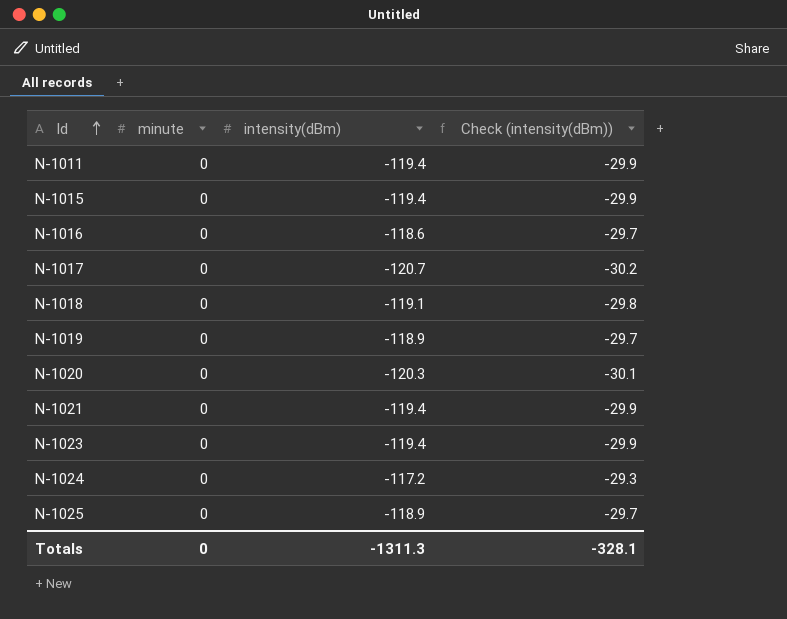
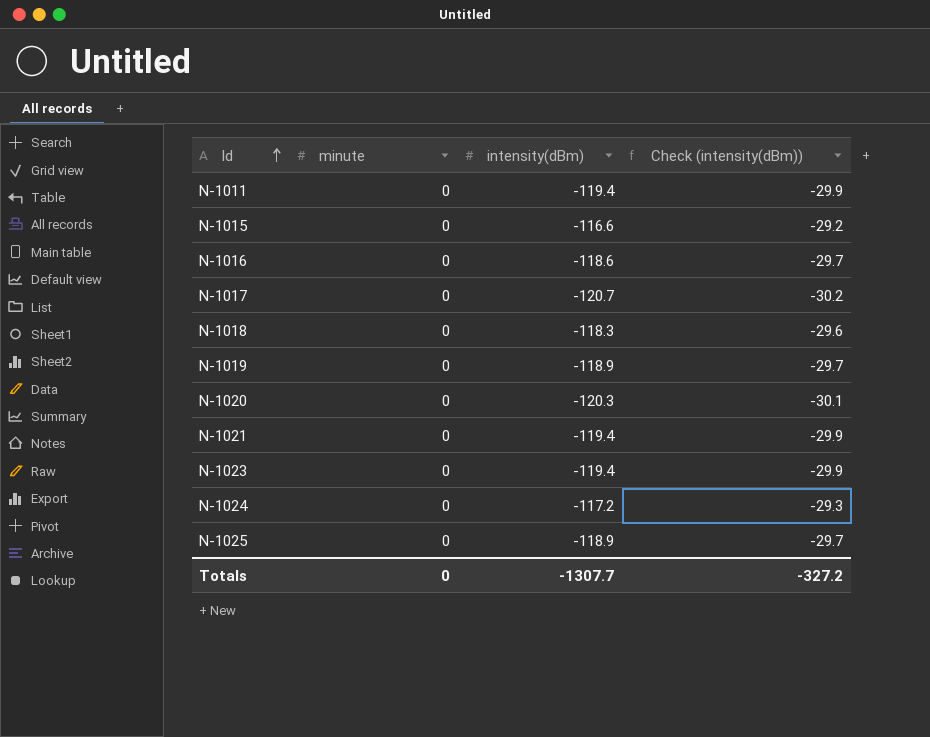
N-1015 | intensity(dBm): -119.4 -> -116.6
N-1015 | Check (intensity(dBm)): -29.9 -> -29.2
N-1018 | intensity(dBm): -119.1 -> -118.3
N-1018 | Check (intensity(dBm)): -29.8 -> -29.6
Totals | intensity(dBm): -1311.3 -> -1307.7
Totals | Check (intensity(dBm)): -328.1 -> -327.2

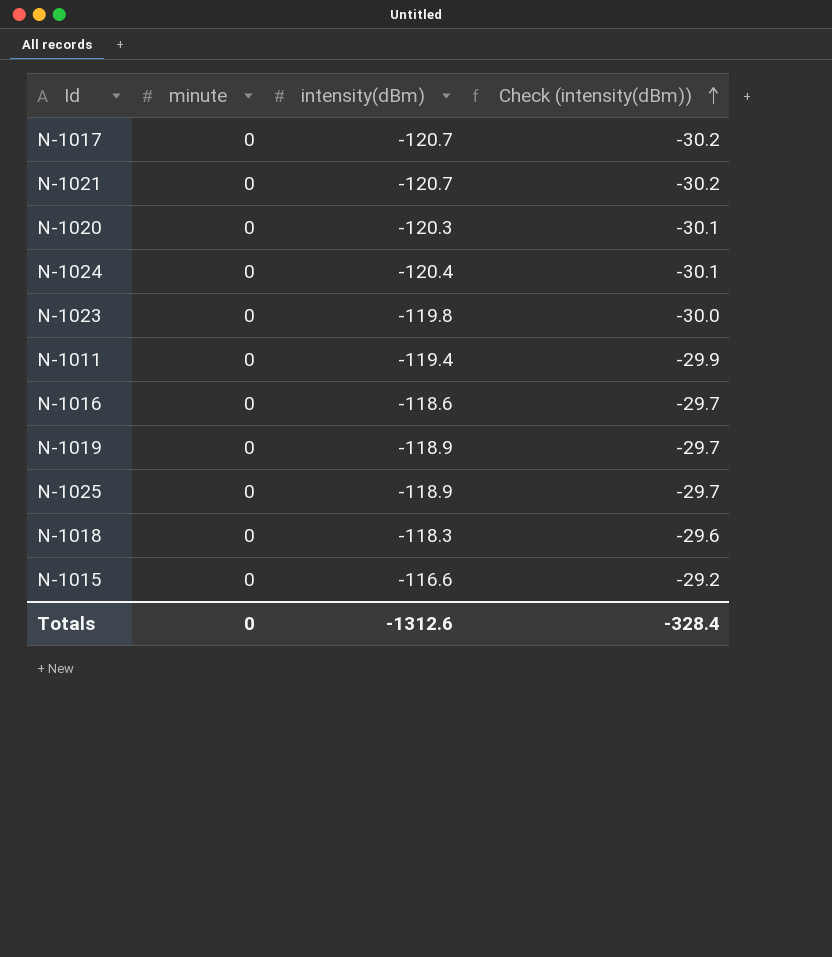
row order: Id ascending -> Check (intensity(dBm)) ascending
N-1021 | intensity(dBm): -119.4 -> -120.7
N-1021 | Check (intensity(dBm)): -29.9 -> -30.2
N-1024 | intensity(dBm): -117.2 -> -120.4
N-1024 | Check (intensity(dBm)): -29.3 -> -30.1
N-1023 | intensity(dBm): -119.4 -> -119.8
N-1023 | Check (intensity(dBm)): -29.9 -> -30.0
Totals | intensity(dBm): -1307.7 -> -1312.6
Totals | Check (intensity(dBm)): -327.2 -> -328.4

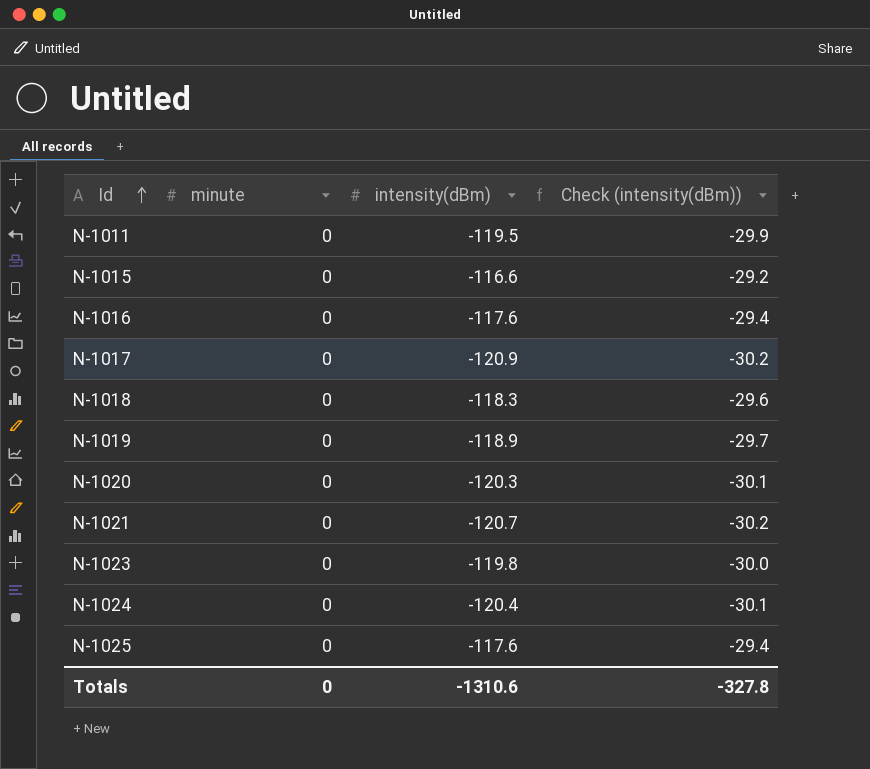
row order: Check (intensity(dBm)) ascending -> Id ascending
N-1011 | intensity(dBm): -119.4 -> -119.5
N-1016 | intensity(dBm): -118.6 -> -117.6
N-1016 | Check (intensity(dBm)): -29.7 -> -29.4
N-1017 | intensity(dBm): -120.7 -> -120.9
N-1025 | intensity(dBm): -118.9 -> -117.6
N-1025 | Check (intensity(dBm)): -29.7 -> -29.4
Totals | intensity(dBm): -1312.6 -> -1310.6
Totals | Check (intensity(dBm)): -328.4 -> -327.8

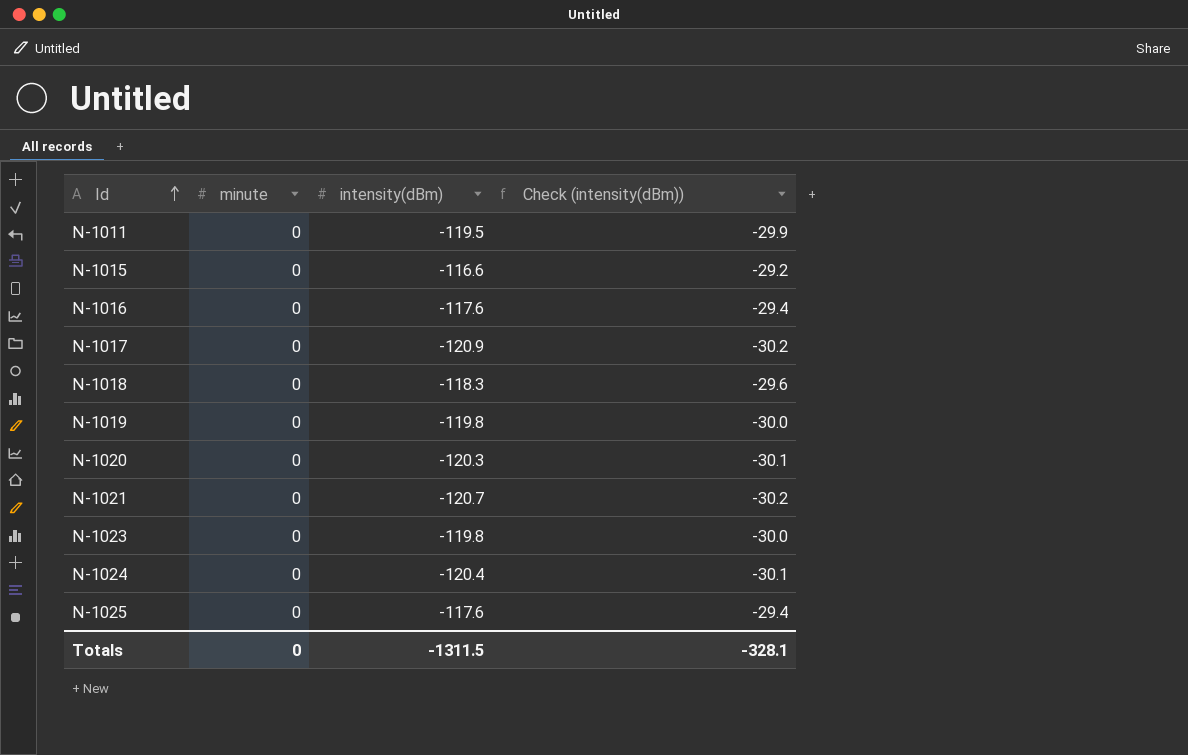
N-1019 | intensity(dBm): -118.9 -> -119.8
N-1019 | Check (intensity(dBm)): -29.7 -> -30.0
Totals | intensity(dBm): -1310.6 -> -1311.5
Totals | Check (intensity(dBm)): -327.8 -> -328.1

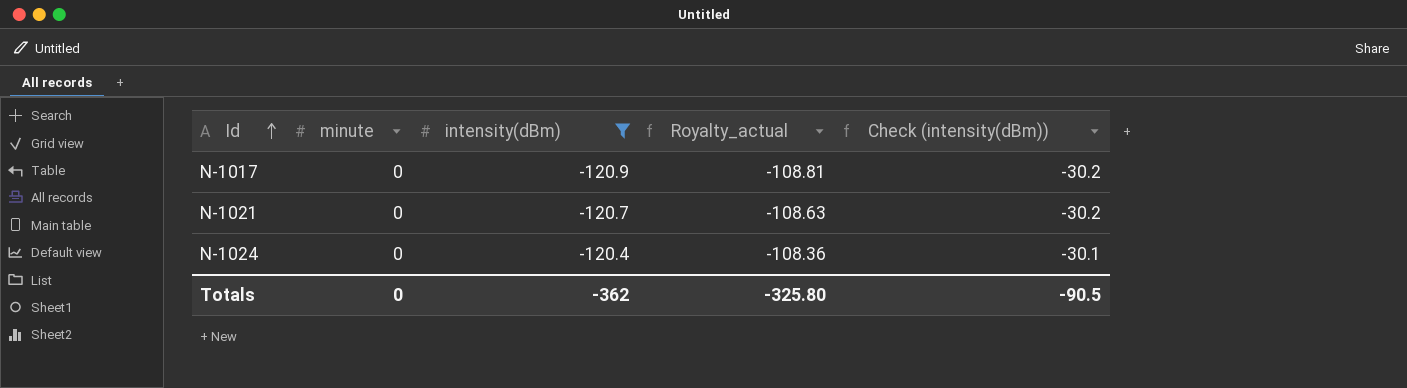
filter: none -> intensity(dBm) <= -120.4
column Royalty_actual | formula: none -> [intensity(dBm)] * 0.9
Totals | intensity(dBm): -1311.5 -> -362
Totals | Check (intensity(dBm)): -328.1 -> -90.5

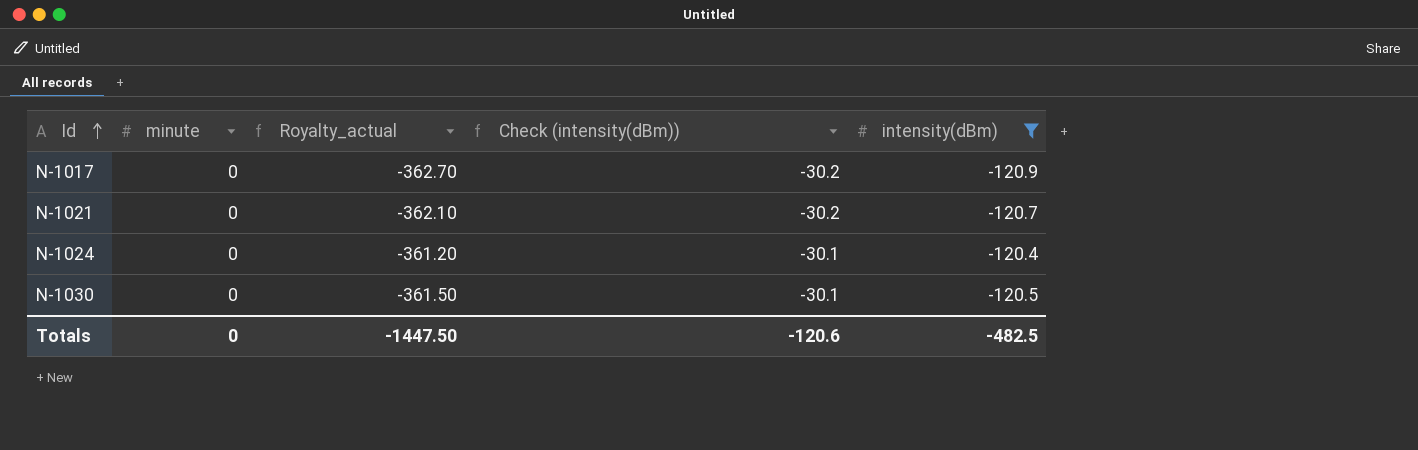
column Royalty_actual | formula: [intensity(dBm)] * 0.9 -> [intensity(dBm)] * 3
column intensity(dBm) | position: 3 -> 5
row N-1030: none -> 0 | -361.50 | -30.1 | -120.5
Totals | Royalty_actual: -325.80 -> -1447.50
Totals | Check (intensity(dBm)): -90.5 -> -120.6
Totals | intensity(dBm): -362 -> -482.5

